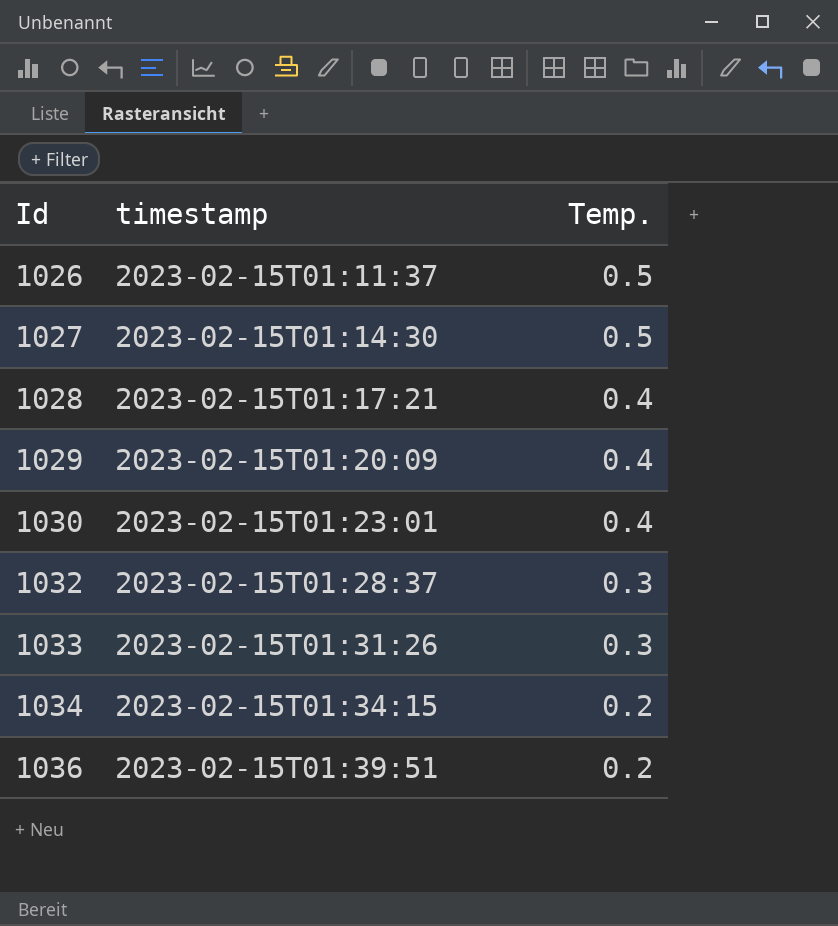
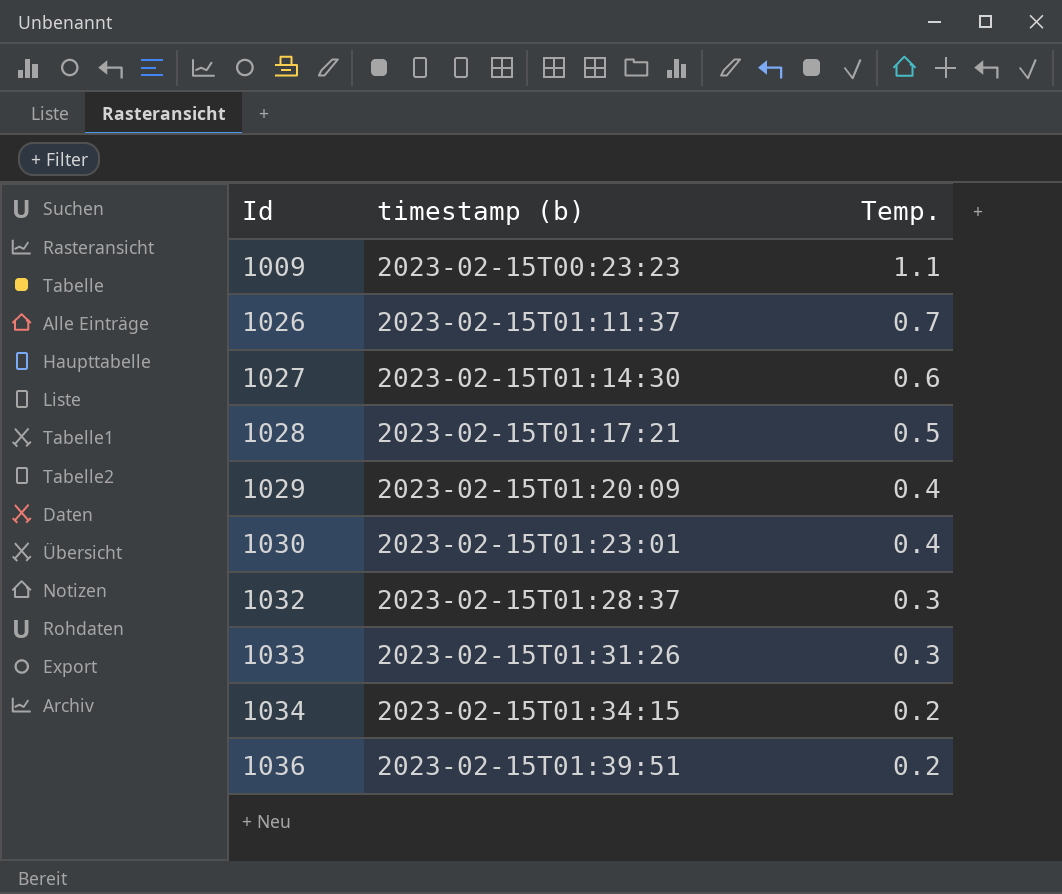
column name: timestamp -> timestamp (b)
row 1009: none -> 2023-02-15T00:23:23 | 1.1
1026 | Temp.: 0.5 -> 0.7
1027 | Temp.: 0.5 -> 0.6
1028 | Temp.: 0.4 -> 0.5

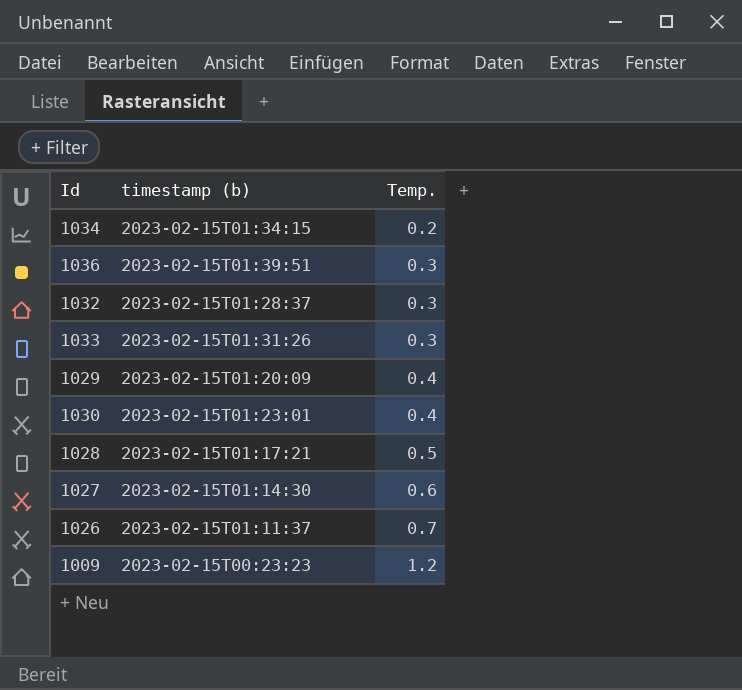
row order: Id ascending -> Temp. ascending
1036 | Temp.: 0.2 -> 0.3
1009 | Temp.: 1.1 -> 1.2

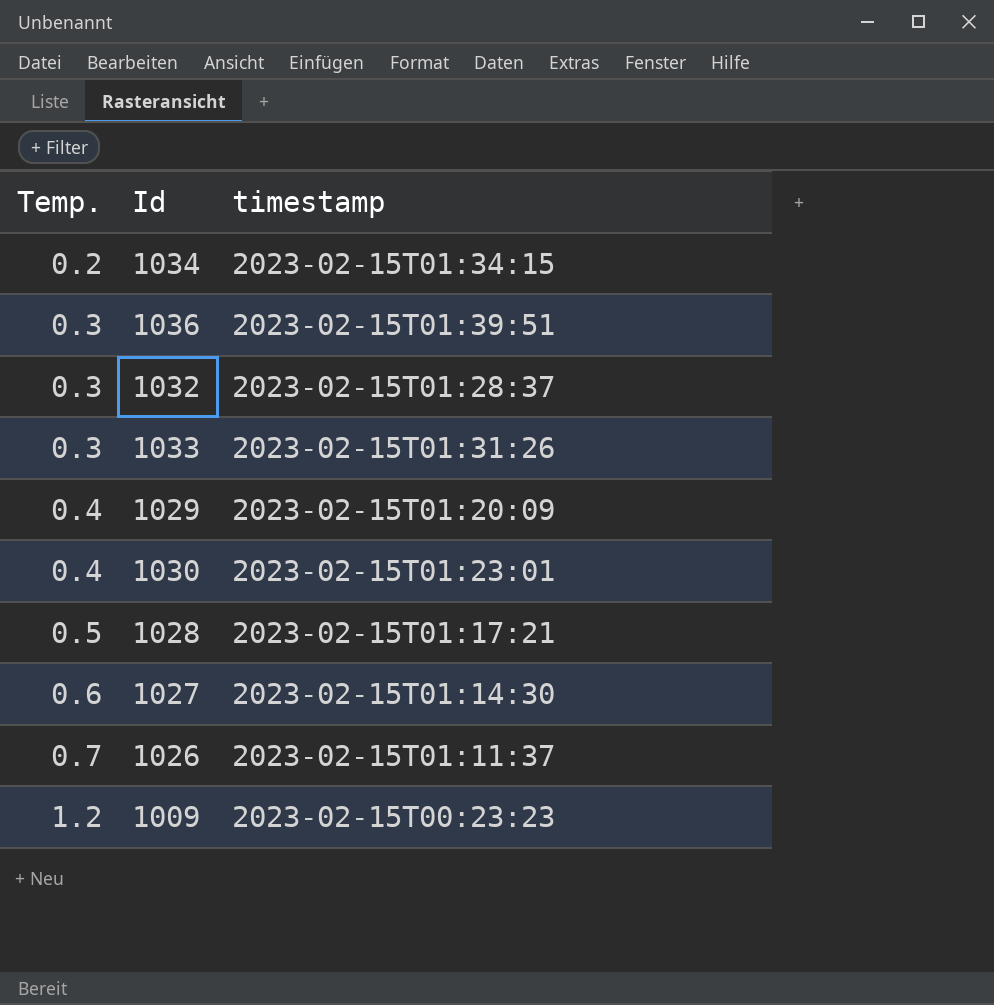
column Temp. | position: 3 -> 1
column name: timestamp (b) -> timestamp

